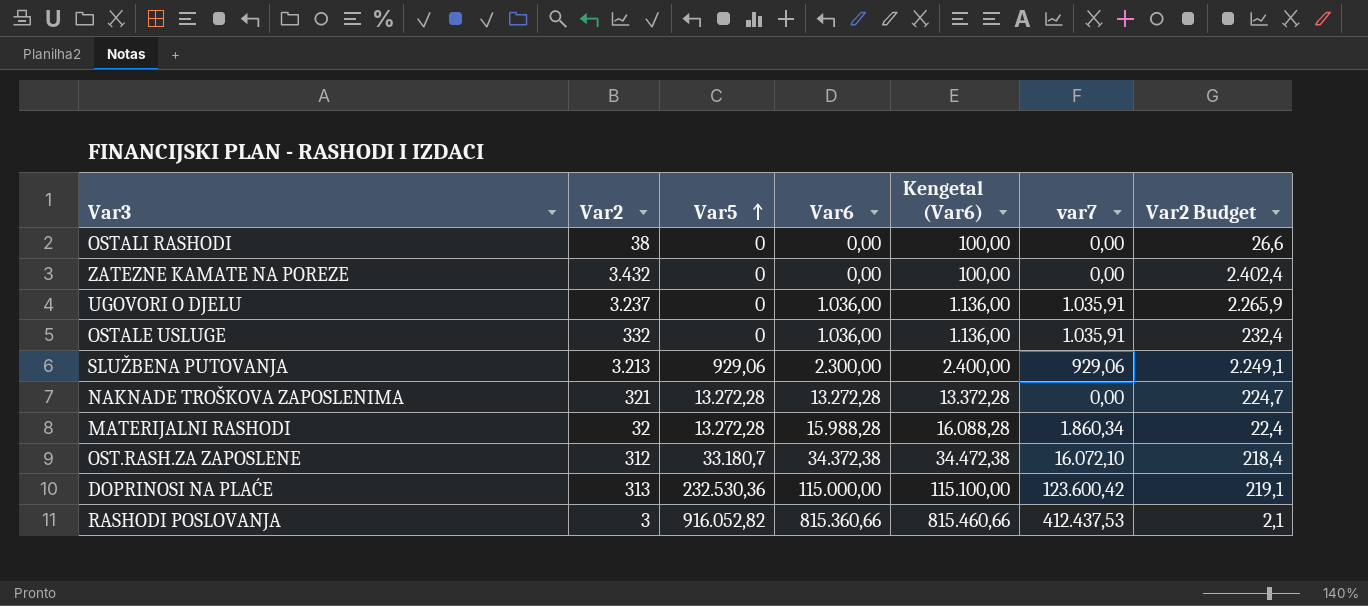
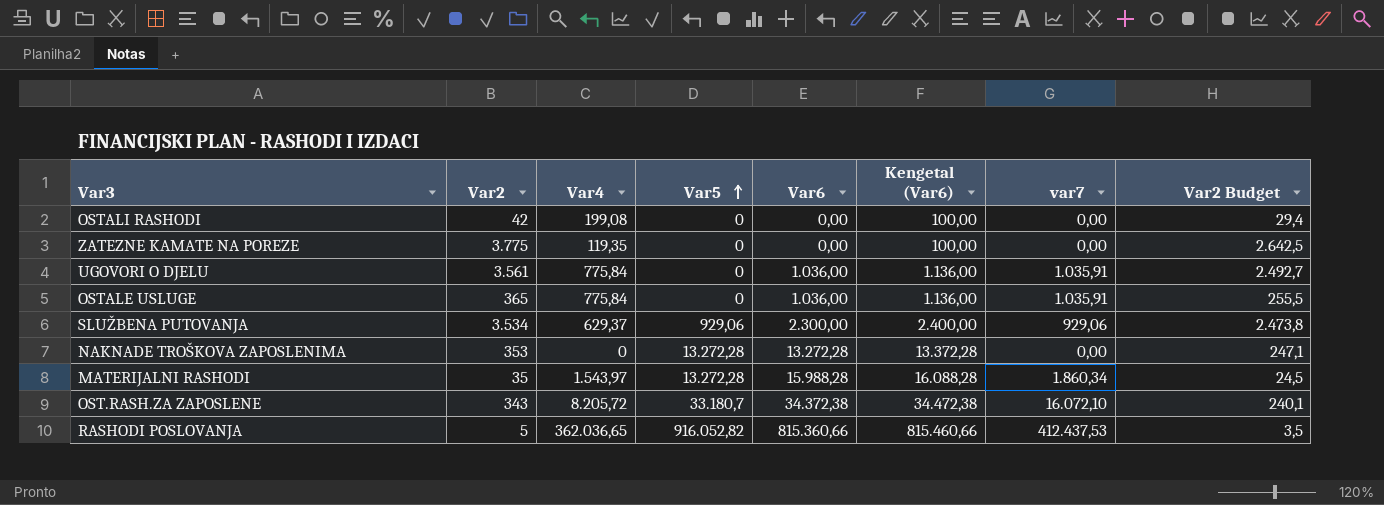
column Var4 | position: none -> 3
row DOPRINOSI NA PLAĆE: 313 | 232.530,36 | 115.000,00 | 115.100,00 | 123.600,42 | 219,1 -> none
OSTALI RASHODI | Var2: 38 -> 42
OSTALI RASHODI | Var2 Budget: 26,6 -> 29,4
ZATEZNE KAMATE NA POREZE | Var2: 3.432 -> 3.775
ZATEZNE KAMATE NA POREZE | Var2 Budget: 2.402,4 -> 2.642,5
UGOVORI O DJELU | Var2: 3.237 -> 3.561
UGOVORI O DJELU | Var2 Budget: 2.265,9 -> 2.492,7
OSTALE USLUGE | Var2: 332 -> 365
OSTALE USLUGE | Var2 Budget: 232,4 -> 255,5
SLUŽBENA PUTOVANJA | Var2: 3.213 -> 3.534
SLUŽBENA PUTOVANJA | Var2 Budget: 2.249,1 -> 2.473,8
NAKNADE TROŠKOVA ZAPOSLENIMA | Var2: 321 -> 353
NAKNADE TROŠKOVA ZAPOSLENIMA | Var2 Budget: 224,7 -> 247,1
MATERIJALNI RASHODI | Var2: 32 -> 35
MATERIJALNI RASHODI | Var2 Budget: 22,4 -> 24,5
OST.RASH.ZA ZAPOSLENE | Var2: 312 -> 343
OST.RASH.ZA ZAPOSLENE | Var2 Budget: 218,4 -> 240,1
RASHODI POSLOVANJA | Var2: 3 -> 5
RASHODI POSLOVANJA | Var2 Budget: 2,1 -> 3,5

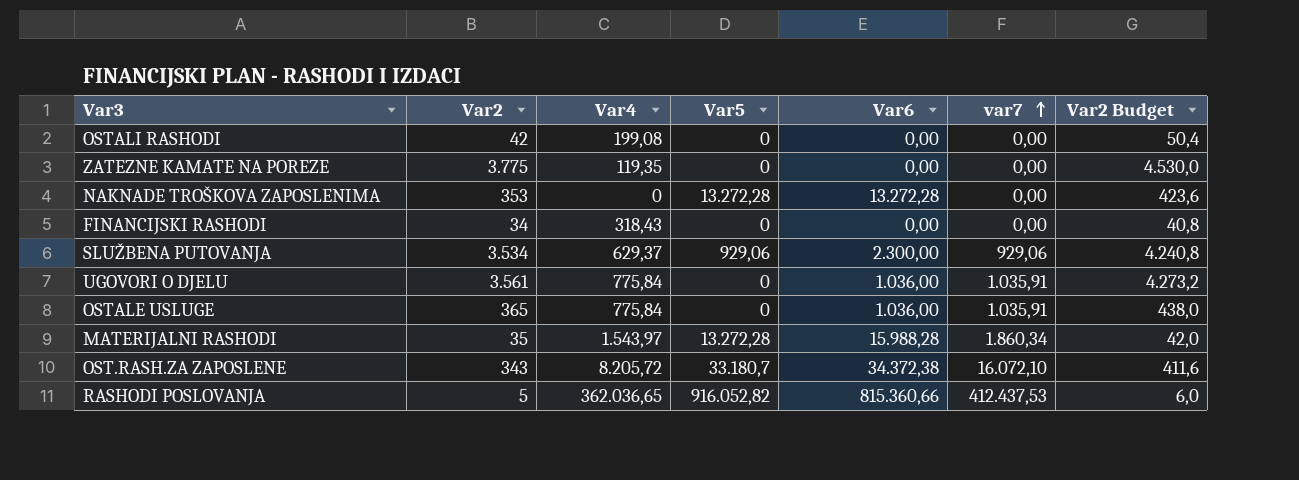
row order: Var5 ascending -> var7 ascending
column Kengetal (Var6) | formula: [Var6] + 100 -> none
column Var2 Budget | formula: [Var2] * 0,7 -> [Var2] * 1,2
row FINANCIJSKI RASHODI: none -> 34 | 318,43 | 0 | 0,00 | 0,00 | 40,8

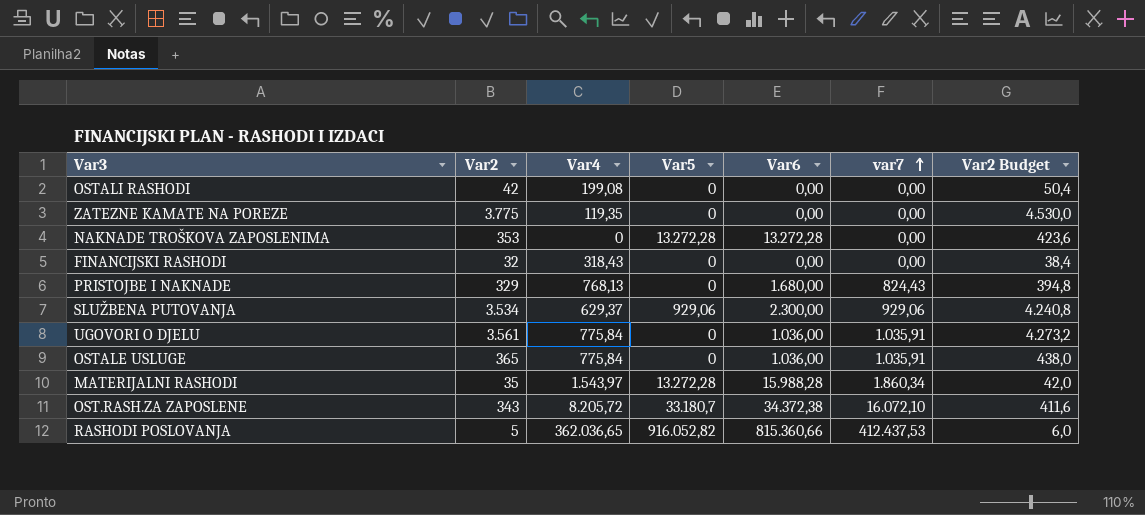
FINANCIJSKI RASHODI | Var2: 34 -> 32
FINANCIJSKI RASHODI | Var2 Budget: 40,8 -> 38,4
row PRISTOJBE I NAKNADE: none -> 329 | 768,13 | 0 | 1.680,00 | 824,43 | 394,8

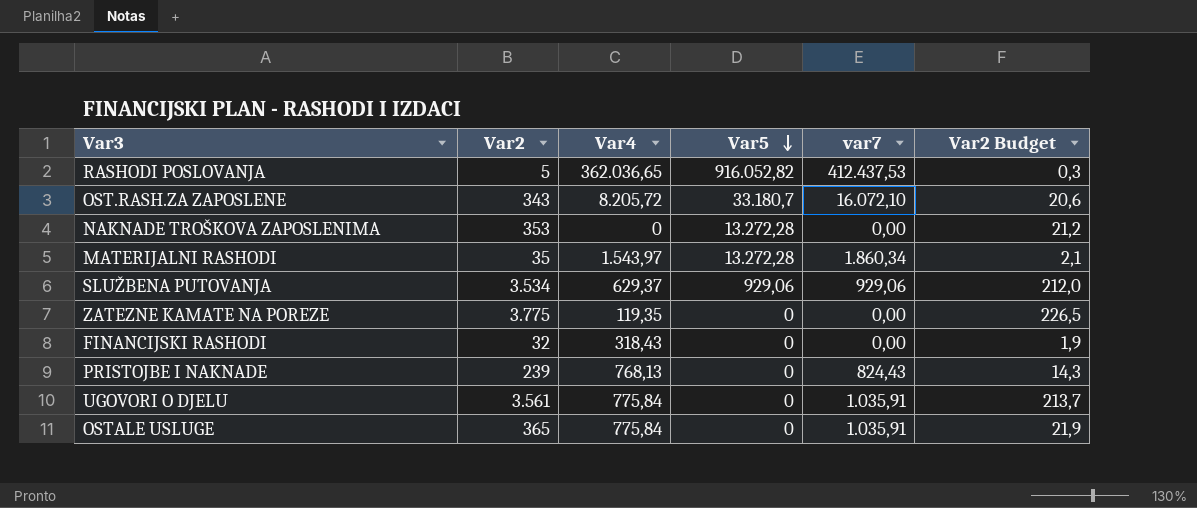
row order: var7 ascending -> Var5 descending
column Var6 | position: 5 -> none
column Var2 Budget | formula: [Var2] * 1,2 -> [Var2] * 0,06
row OSTALI RASHODI: 42 | 199,08 | 0 | 0,00 | 0,00 | 50,4 -> none
PRISTOJBE I NAKNADE | Var2: 329 -> 239

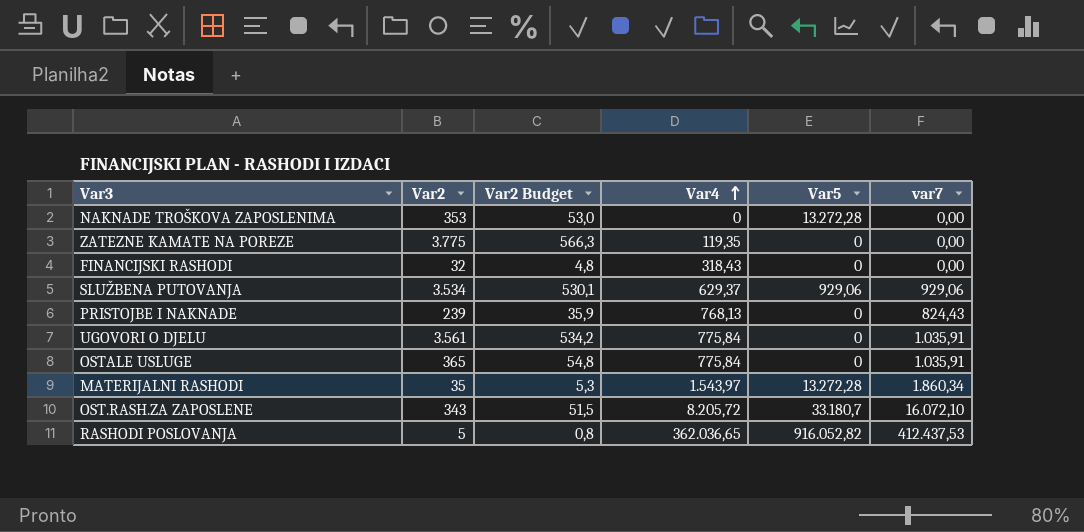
row order: Var5 descending -> Var4 ascending
column Var2 Budget | formula: [Var2] * 0,06 -> [Var2] * 0,15
column Var2 Budget | position: 6 -> 3

